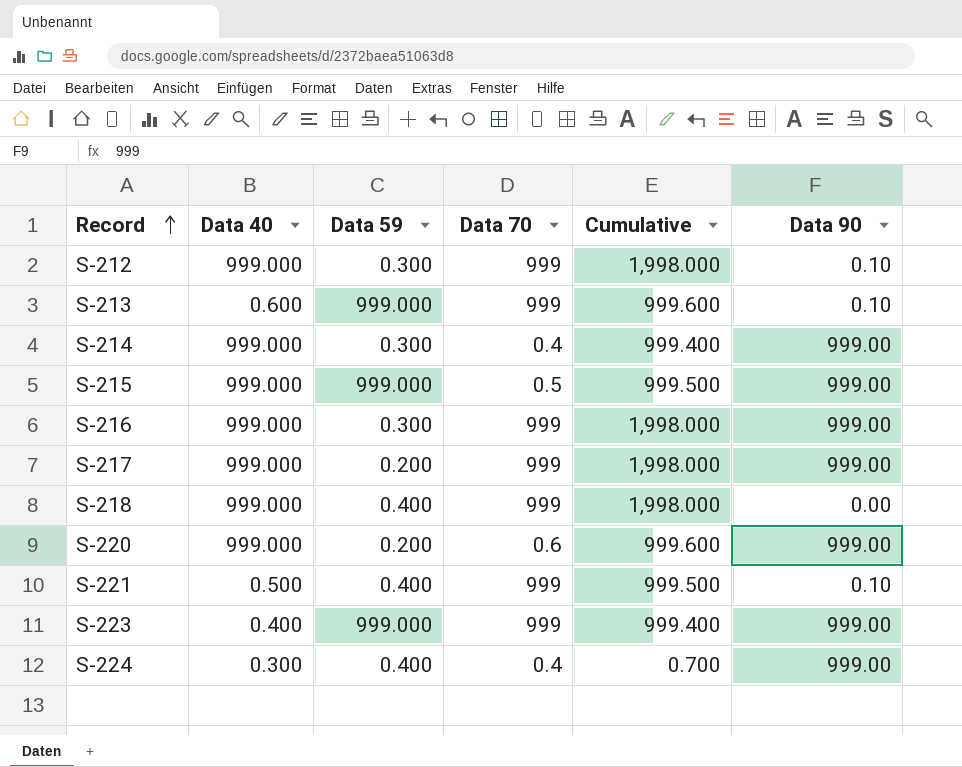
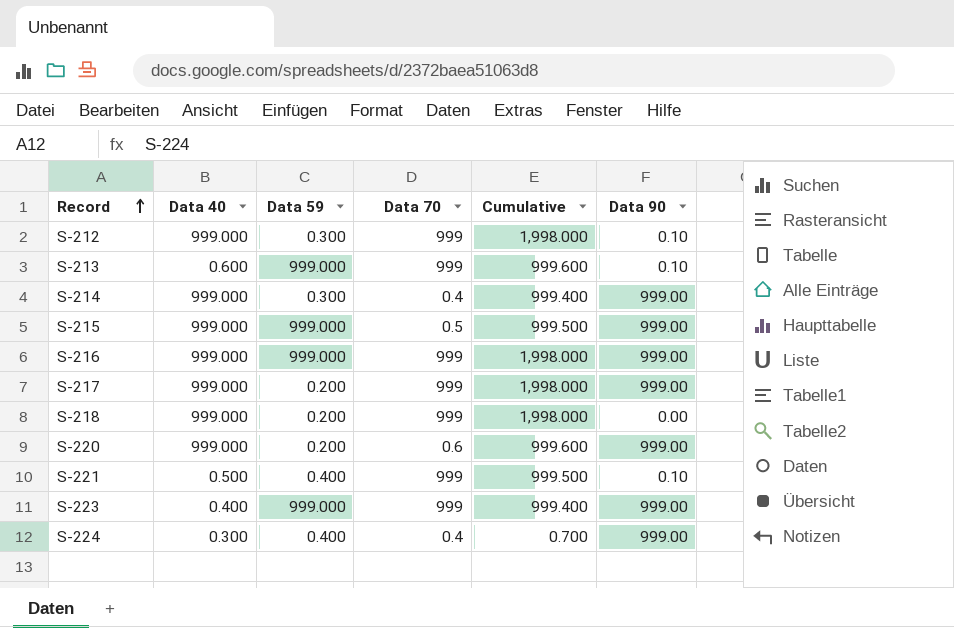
S-216 | Data 59: 0.300 -> 999.000
S-218 | Data 59: 0.400 -> 0.200

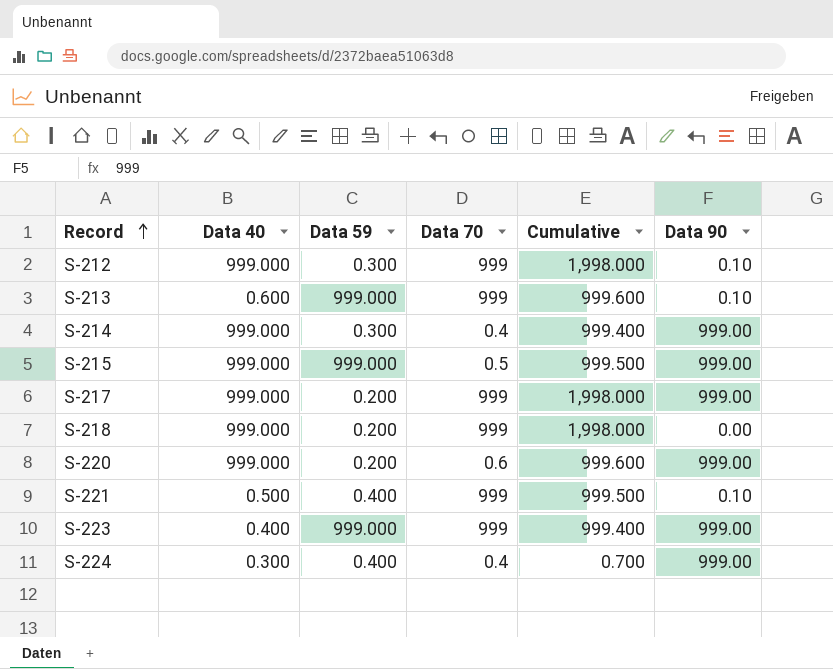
row S-216: 999.000 | 999.000 | 999 | 1,998.000 | 999.00 -> none

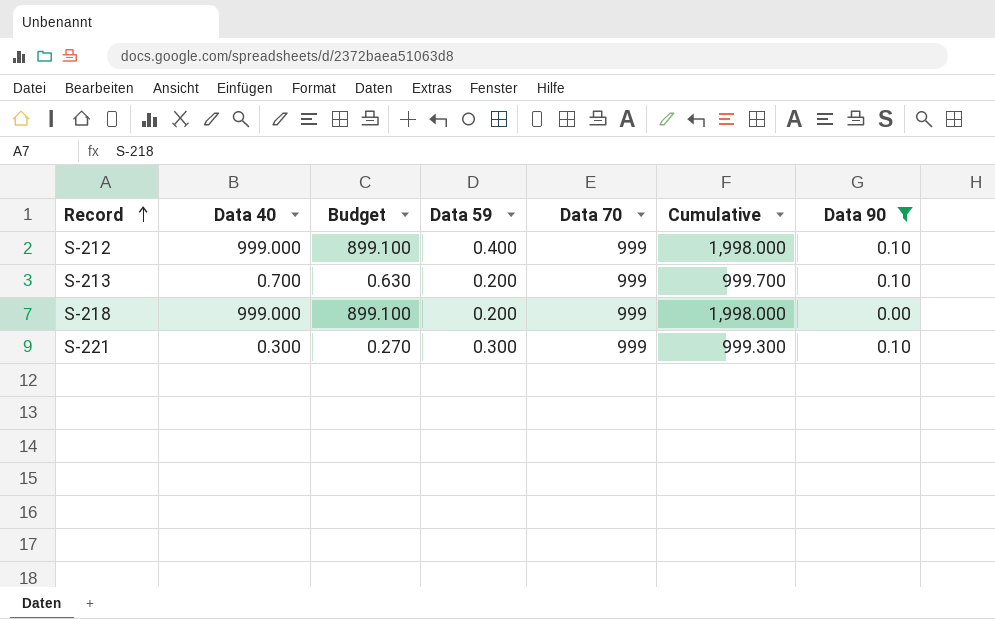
filter: none -> Data 90 != 999.00
column Budget | formula: none -> [Data 40] * 0.9
S-212 | Data 59: 0.300 -> 0.400
S-213 | Data 40: 0.600 -> 0.700
S-213 | Data 59: 999.000 -> 0.200
S-213 | Cumulative: 999.600 -> 999.700
S-221 | Data 40: 0.500 -> 0.300
S-221 | Data 59: 0.400 -> 0.300
S-221 | Cumulative: 999.500 -> 999.300

